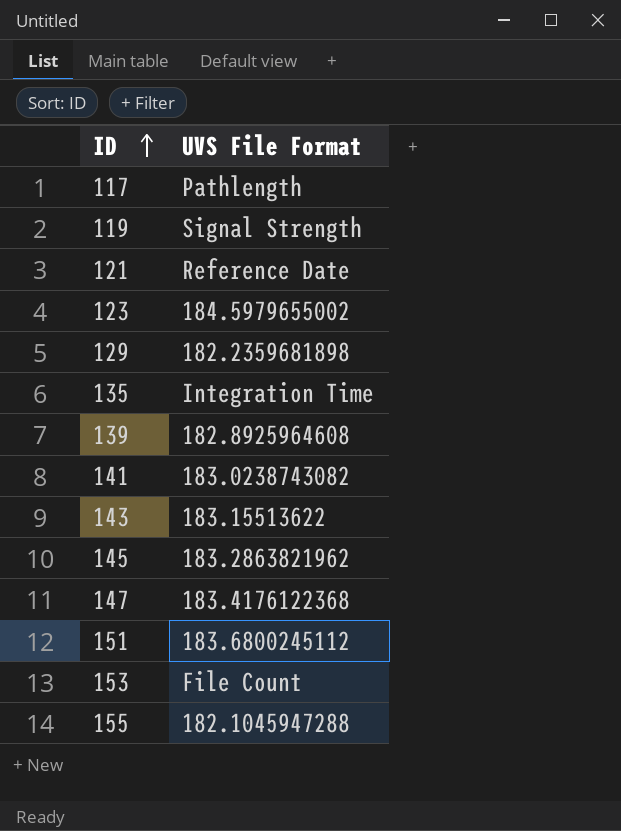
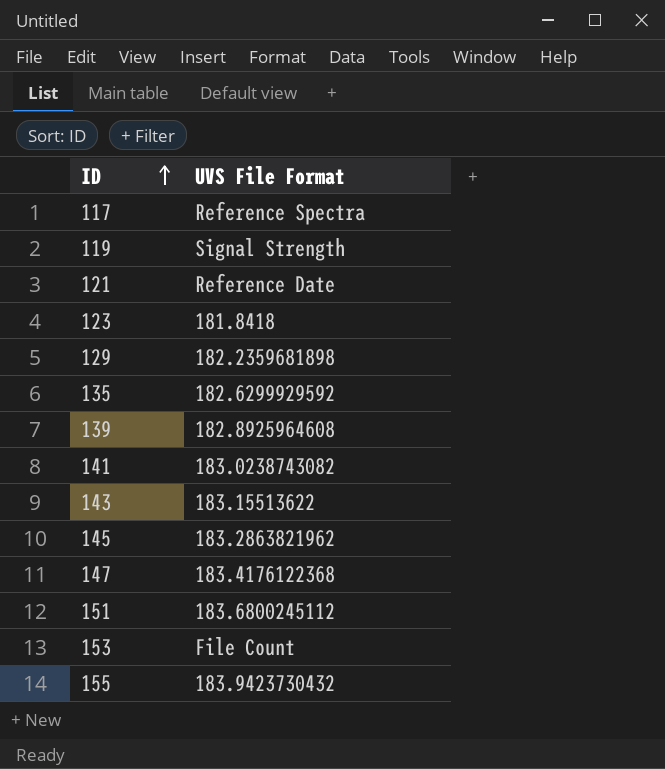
117 | UVS File Format: Pathlength -> Reference Spectra
123 | UVS File Format: 184.5979655002 -> 181.8418
135 | UVS File Format: Integration Time -> 182.6299929592
155 | UVS File Format: 182.1045947288 -> 183.9423730432

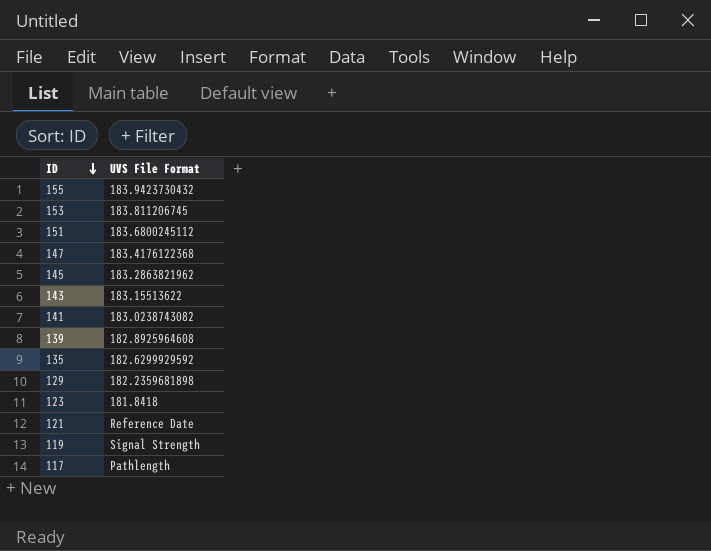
row order: ID ascending -> ID descending
153 | UVS File Format: File Count -> 183.811206745
117 | UVS File Format: Reference Spectra -> Pathlength

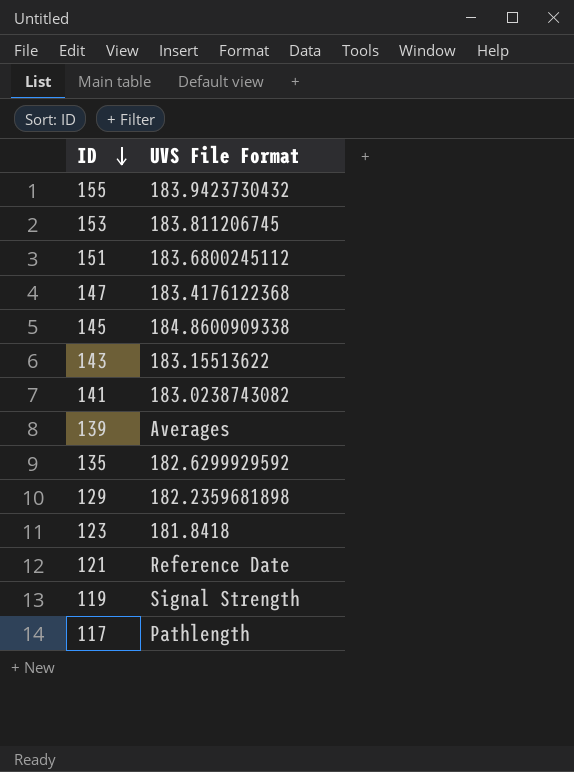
145 | UVS File Format: 183.2863821962 -> 184.8600909338
139 | UVS File Format: 182.8925964608 -> Averages

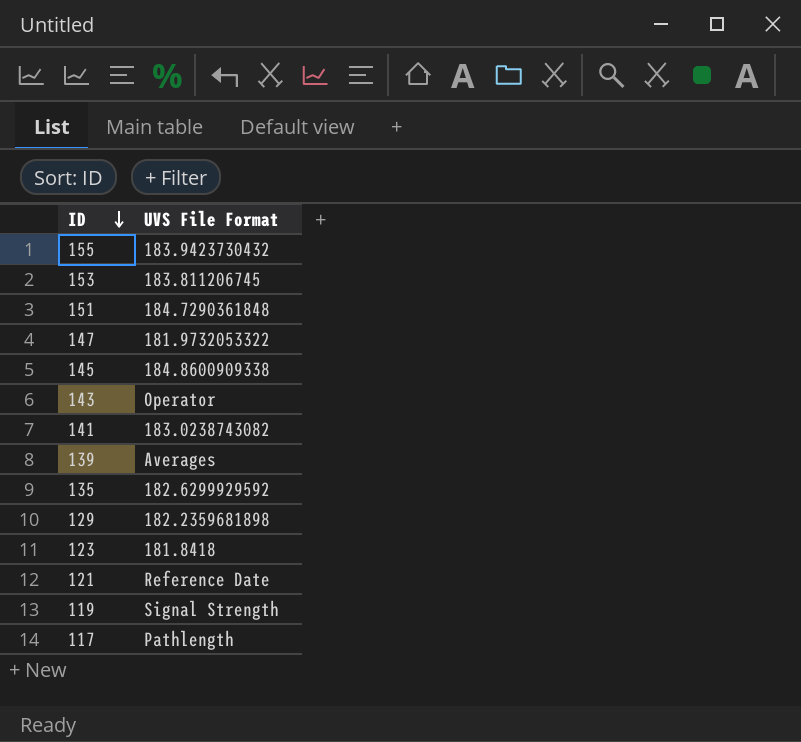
151 | UVS File Format: 183.6800245112 -> 184.7290361848
147 | UVS File Format: 183.4176122368 -> 181.9732053322
143 | UVS File Format: 183.15513622 -> Operator

